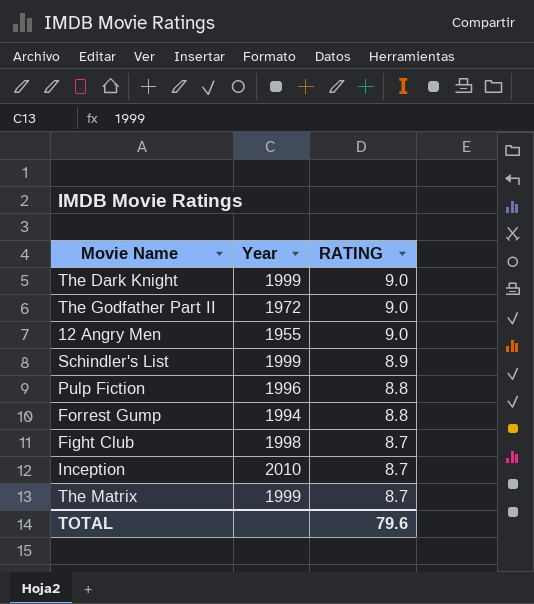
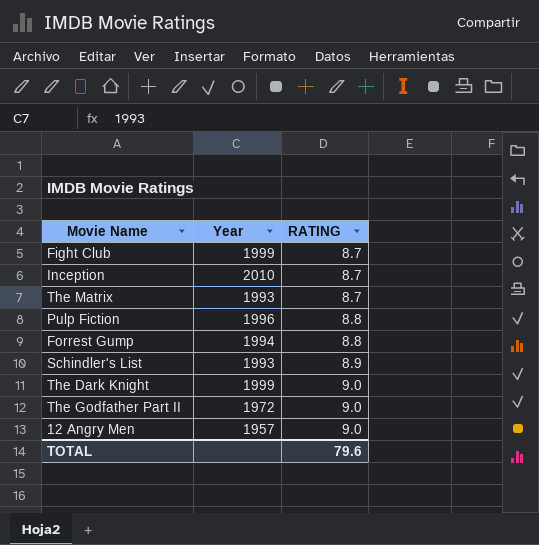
row order: RATING descending -> RATING ascending
Fight Club | Year: 1998 -> 1999
The Matrix | Year: 1999 -> 1993
Schindler's List | Year: 1999 -> 1993
12 Angry Men | Year: 1955 -> 1957

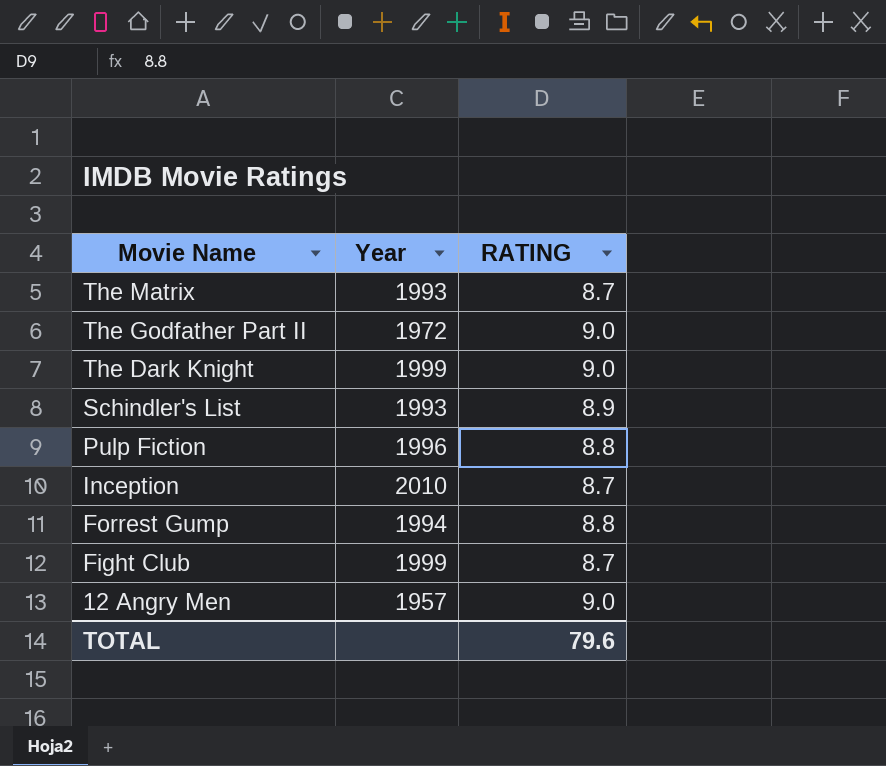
row order: RATING ascending -> Movie Name descending

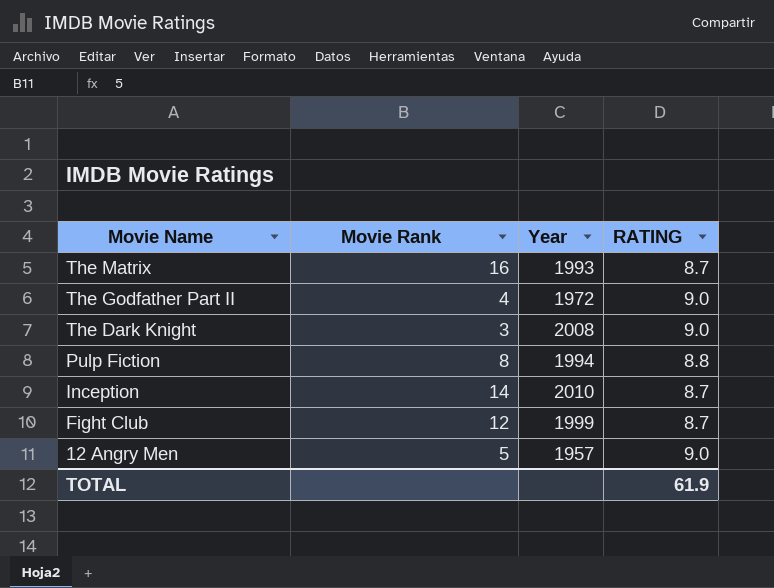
column Movie Rank | position: none -> 2
row Schindler's List: 1993 | 8.9 -> none
row Forrest Gump: 1994 | 8.8 -> none
The Dark Knight | Year: 1999 -> 2008
Pulp Fiction | Year: 1996 -> 1994
TOTAL | RATING: 79.6 -> 61.9

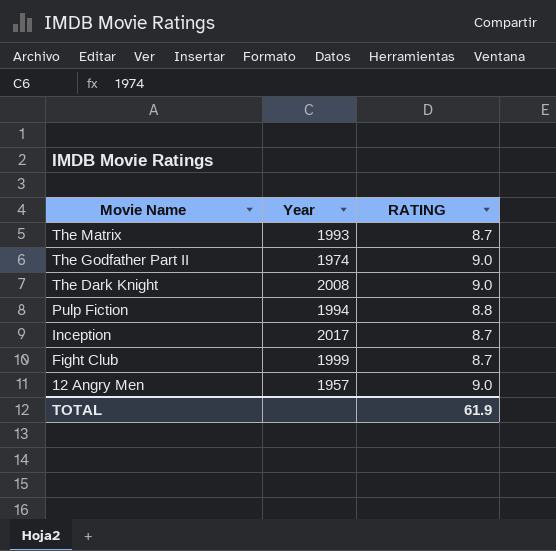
column Movie Rank | position: 2 -> none
The Godfather Part II | Year: 1972 -> 1974
Inception | Year: 2010 -> 2017

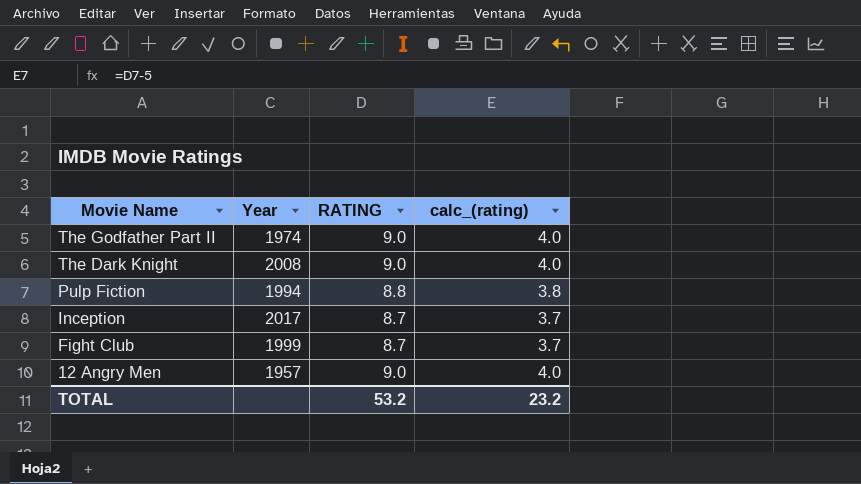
column calc_(rating) | formula: none -> [RATING] - 5
row The Matrix: 1993 | 8.7 -> none
TOTAL | RATING: 61.9 -> 53.2

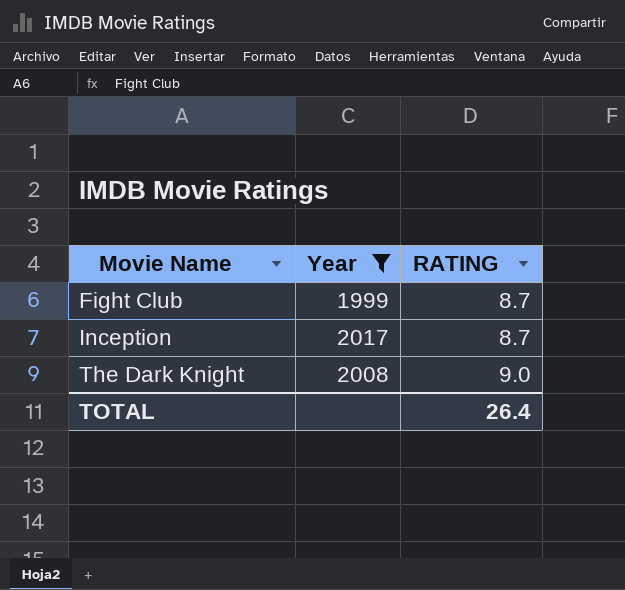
filter: none -> Year >= 1999
row order: Movie Name descending -> Movie Name ascending
column calc_(rating) | formula: [RATING] - 5 -> none
TOTAL | RATING: 53.2 -> 26.4

